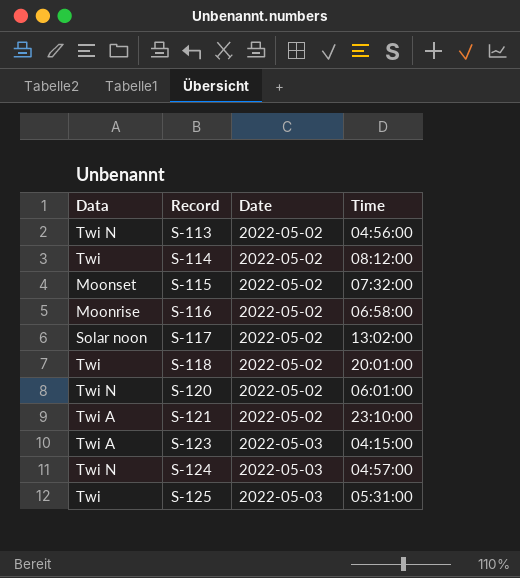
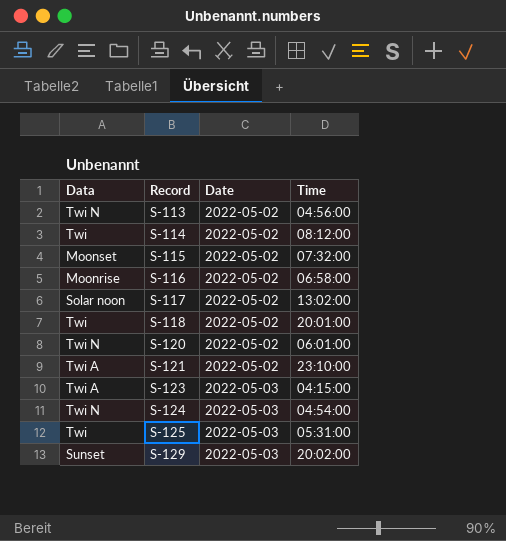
S-124 | Time: 04:57:00 -> 04:54:00
row S-129: none -> Sunset | 2022-05-03 | 20:02:00

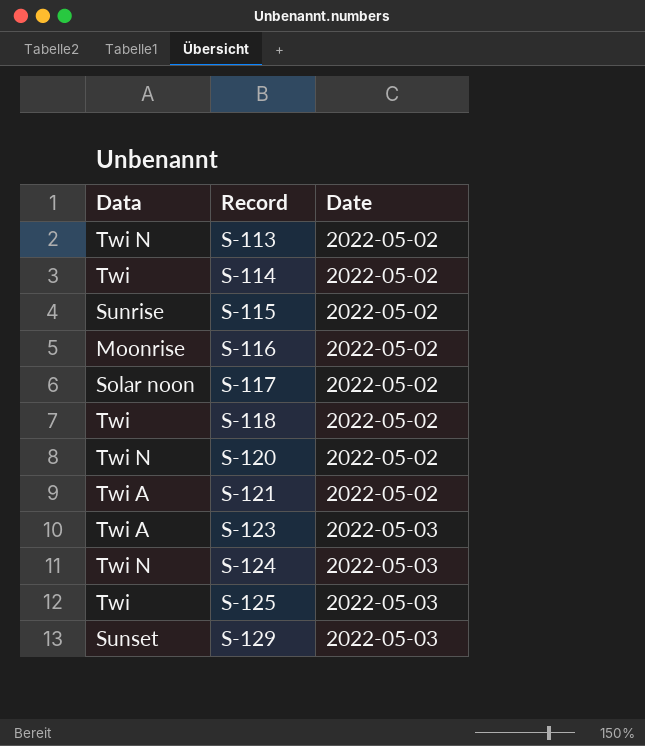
column Time | position: 4 -> none
S-115 | Data: Moonset -> Sunrise

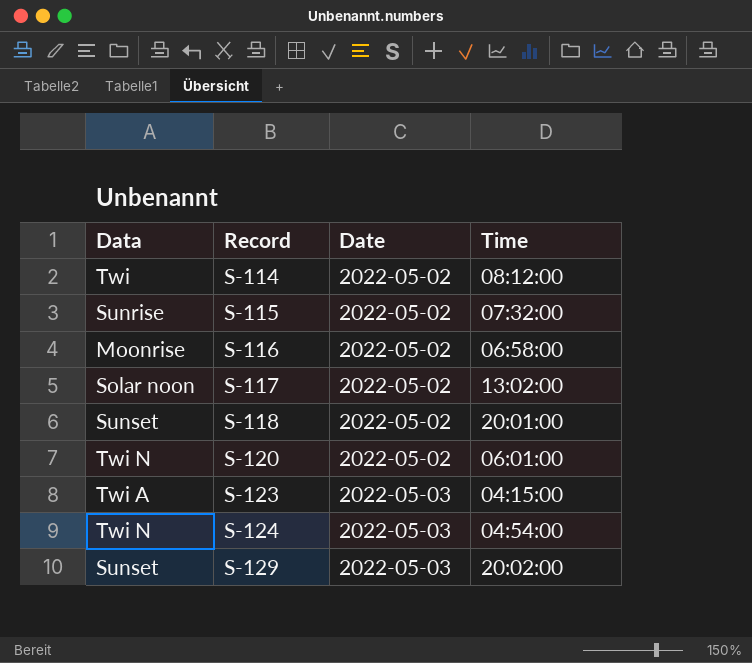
column Time | position: none -> 4
row S-113: Twi N | 2022-05-02 -> none
row S-121: Twi A | 2022-05-02 -> none
row S-125: Twi | 2022-05-03 -> none
S-118 | Data: Twi -> Sunset

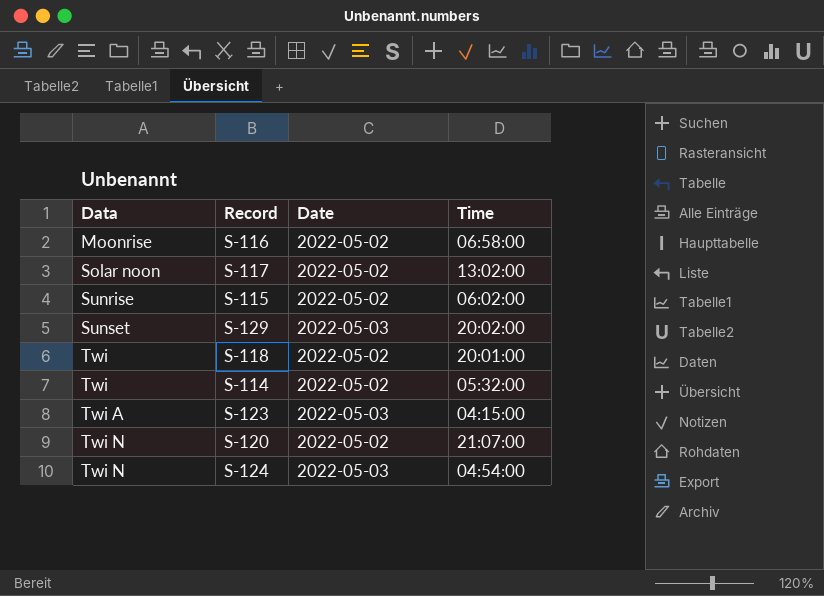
row order: Record ascending -> Data ascending
S-115 | Time: 07:32:00 -> 06:02:00
S-118 | Data: Sunset -> Twi
S-114 | Time: 08:12:00 -> 05:32:00
S-120 | Time: 06:01:00 -> 21:07:00

